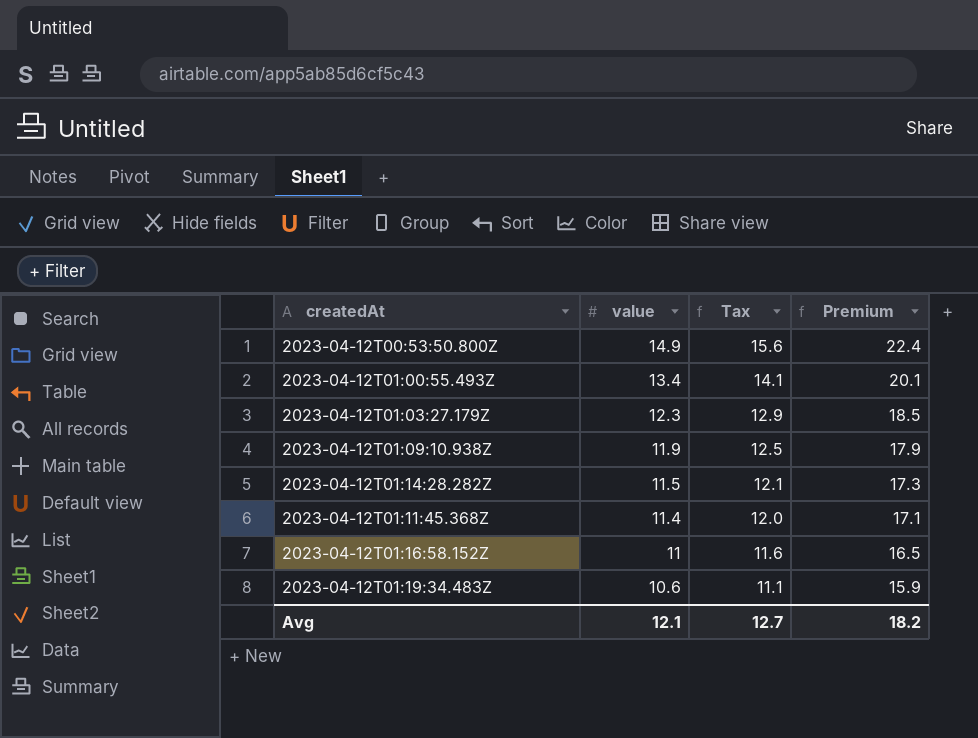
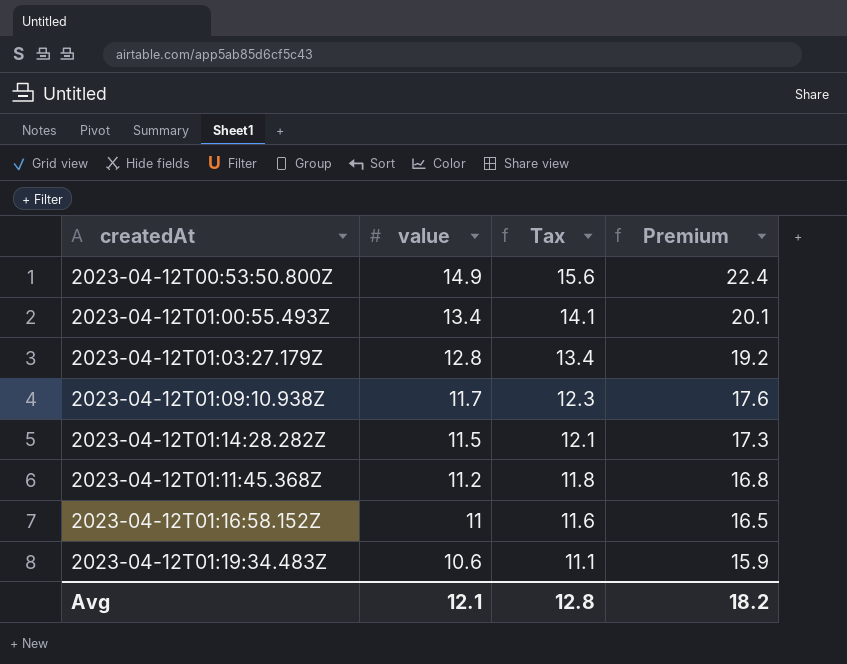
2023-04-12T01:03:27.179Z | value: 12.3 -> 12.8
2023-04-12T01:03:27.179Z | Tax: 12.9 -> 13.4
2023-04-12T01:03:27.179Z | Premium: 18.5 -> 19.2
2023-04-12T01:09:10.938Z | value: 11.9 -> 11.7
2023-04-12T01:09:10.938Z | Tax: 12.5 -> 12.3
2023-04-12T01:09:10.938Z | Premium: 17.9 -> 17.6
2023-04-12T01:11:45.368Z | value: 11.4 -> 11.2
2023-04-12T01:11:45.368Z | Tax: 12.0 -> 11.8
2023-04-12T01:11:45.368Z | Premium: 17.1 -> 16.8
Avg | Tax: 12.7 -> 12.8

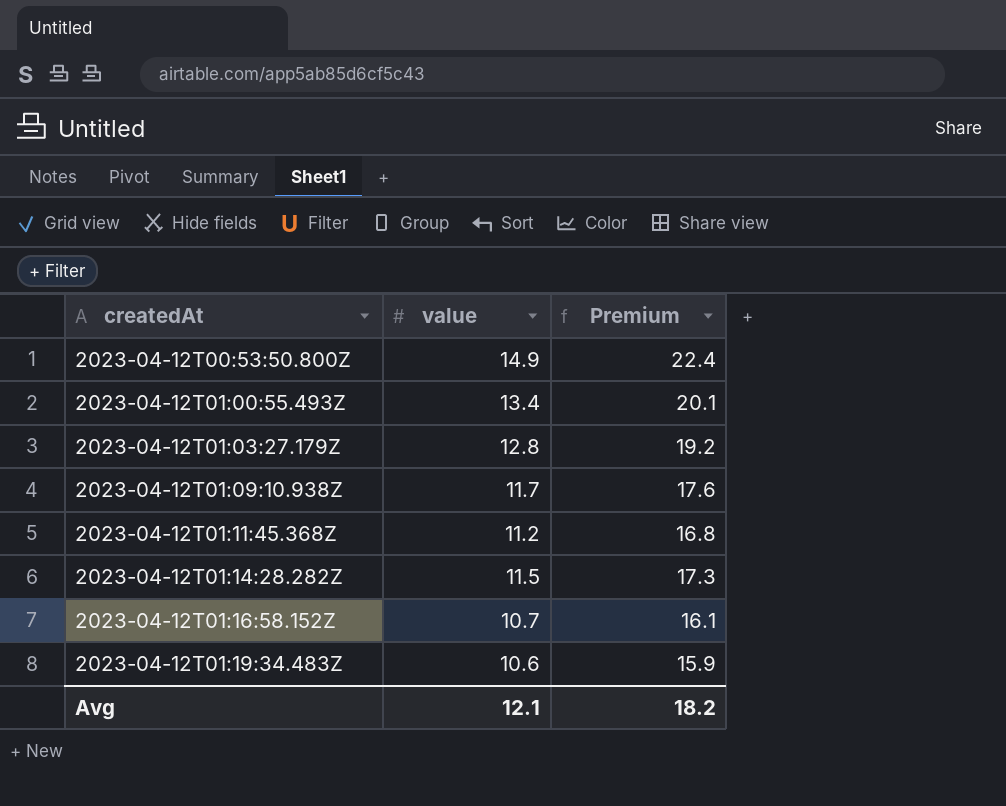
row order: value descending -> createdAt ascending
column Tax | formula: [value] * 1.05 -> none
2023-04-12T01:16:58.152Z | value: 11 -> 10.7
2023-04-12T01:16:58.152Z | Premium: 16.5 -> 16.1

